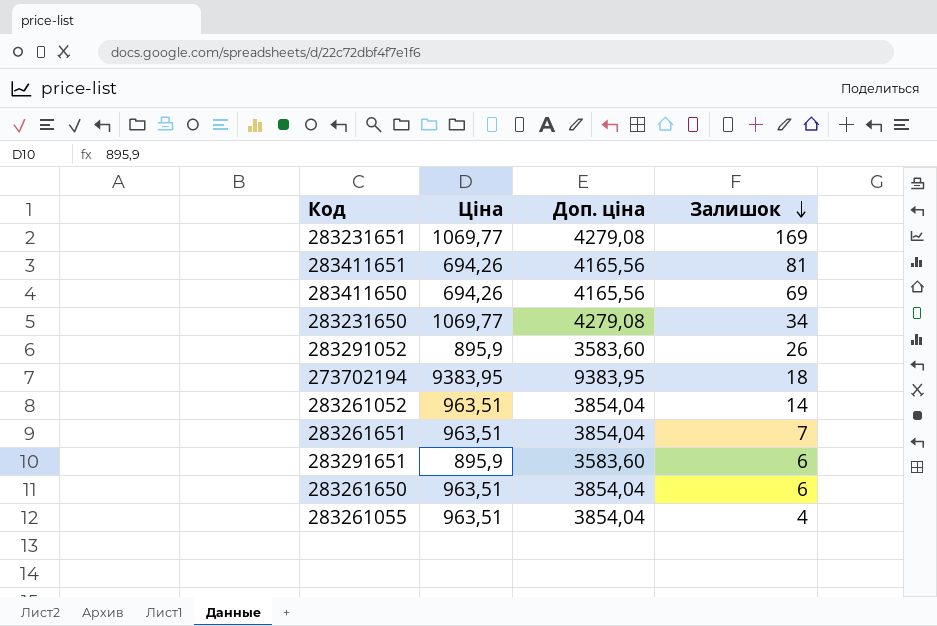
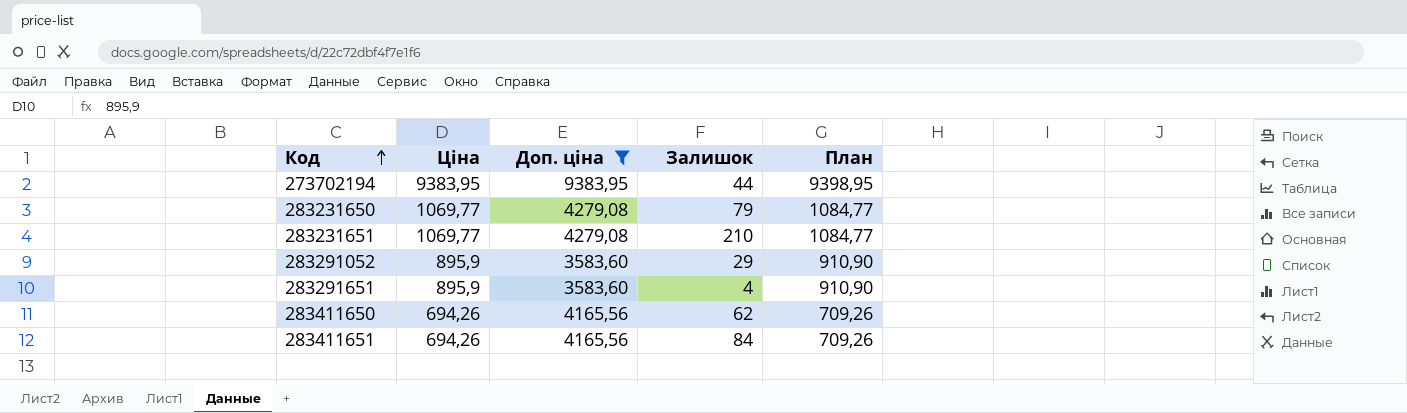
filter: none -> Доп. ціна != 3854,04
row order: Залишок descending -> Код ascending
column План | formula: none -> [Ціна] + 15
273702194 | Залишок: 18 -> 44
283231650 | Залишок: 34 -> 79
283231651 | Залишок: 169 -> 210
283291052 | Залишок: 26 -> 29
283291651 | Залишок: 6 -> 4
283411650 | Залишок: 69 -> 62
283411651 | Залишок: 81 -> 84

